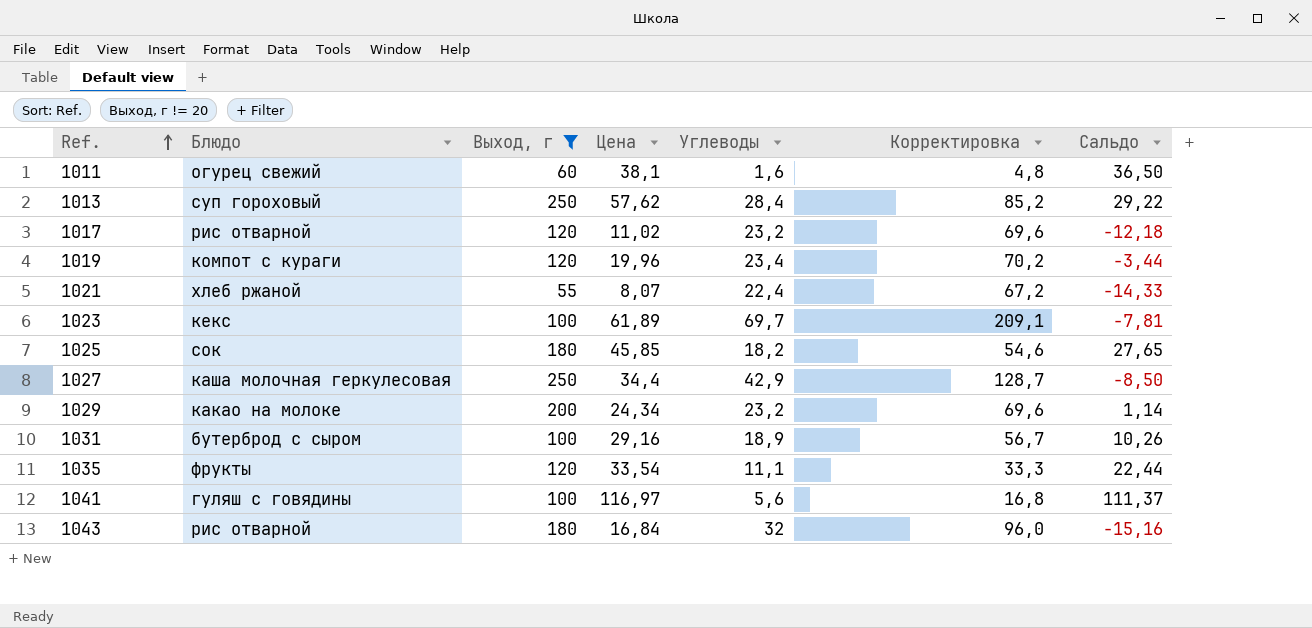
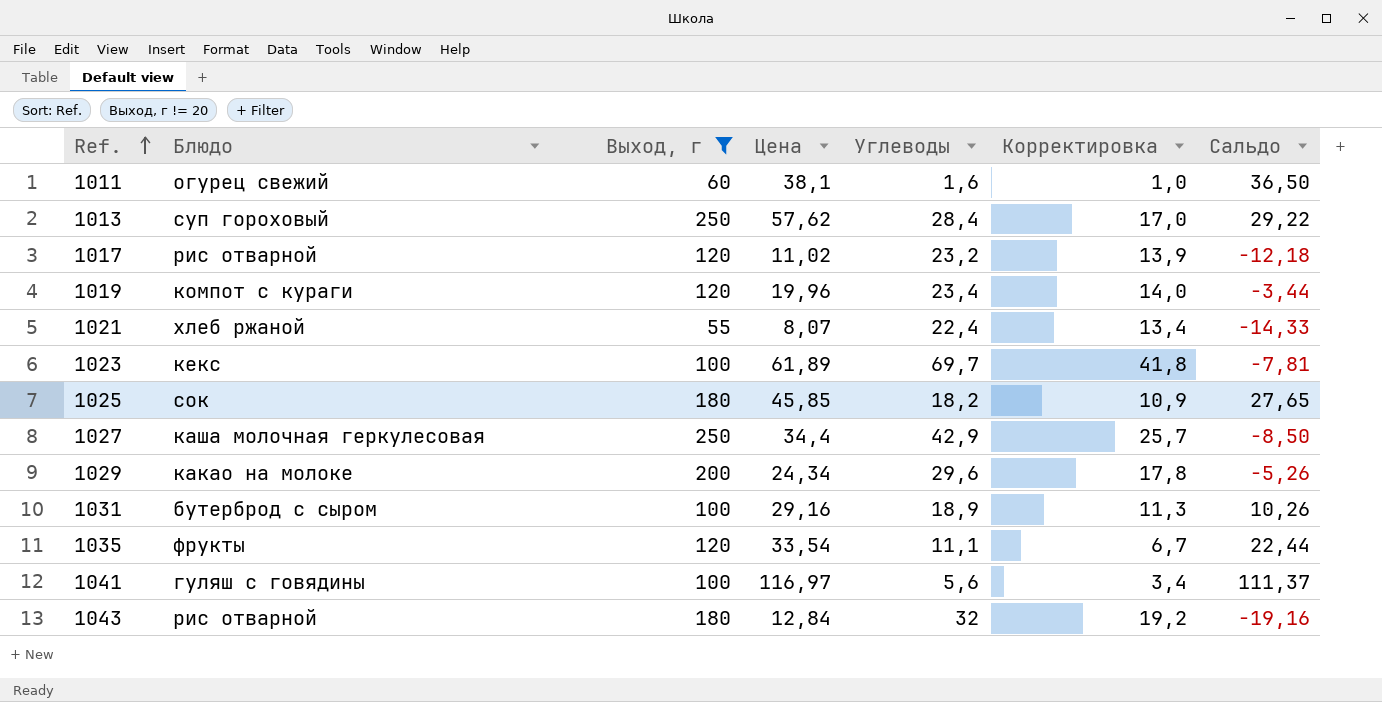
column Корректировка | formula: [Углеводы] * 3 -> [Углеводы] * 0,6
1029 | Углеводы: 23,2 -> 29,6
1029 | Сальдо: 1,14 -> -5,26
1043 | Цена: 16,84 -> 12,84
1043 | Сальдо: -15,16 -> -19,16

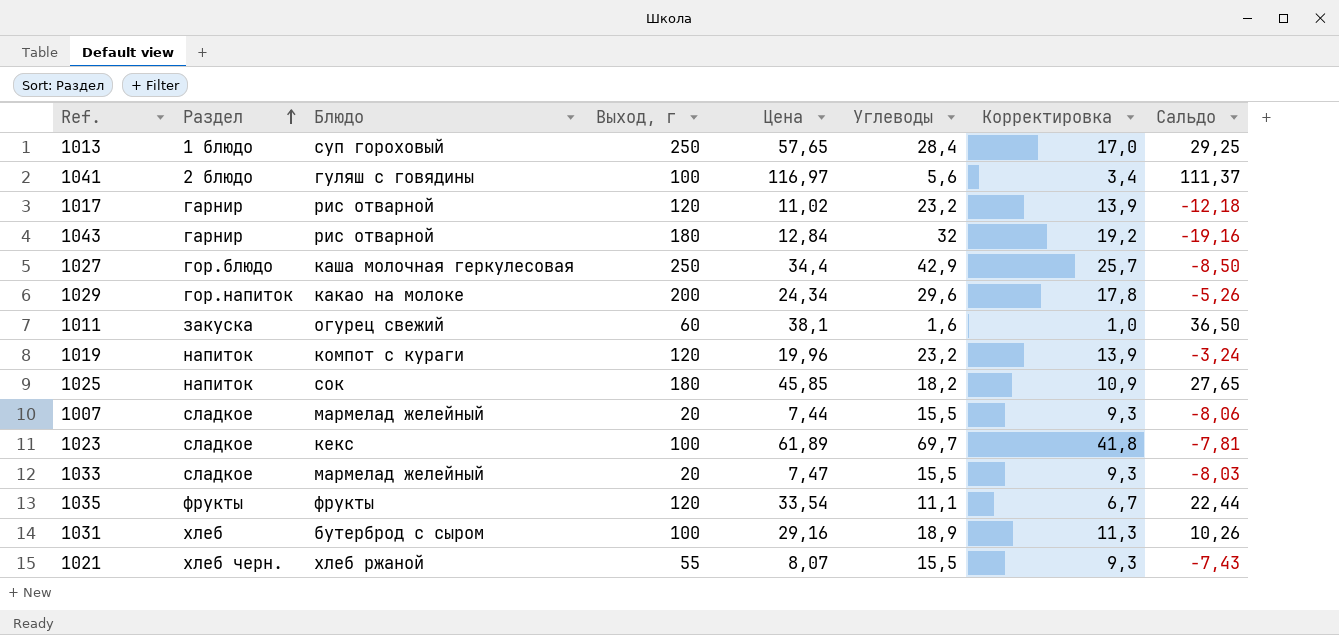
filter: Выход, г != 20 -> none
row order: Ref. ascending -> Раздел ascending
column Раздел | position: none -> 2
1013 | Цена: 57,62 -> 57,65
1013 | Сальдо: 29,22 -> 29,25
1019 | Углеводы: 23,4 -> 23,2
1019 | Корректировка: 14,0 -> 13,9
1019 | Сальдо: -3,44 -> -3,24
1021 | Углеводы: 22,4 -> 15,5
1021 | Корректировка: 13,4 -> 9,3
1021 | Сальдо: -14,33 -> -7,43

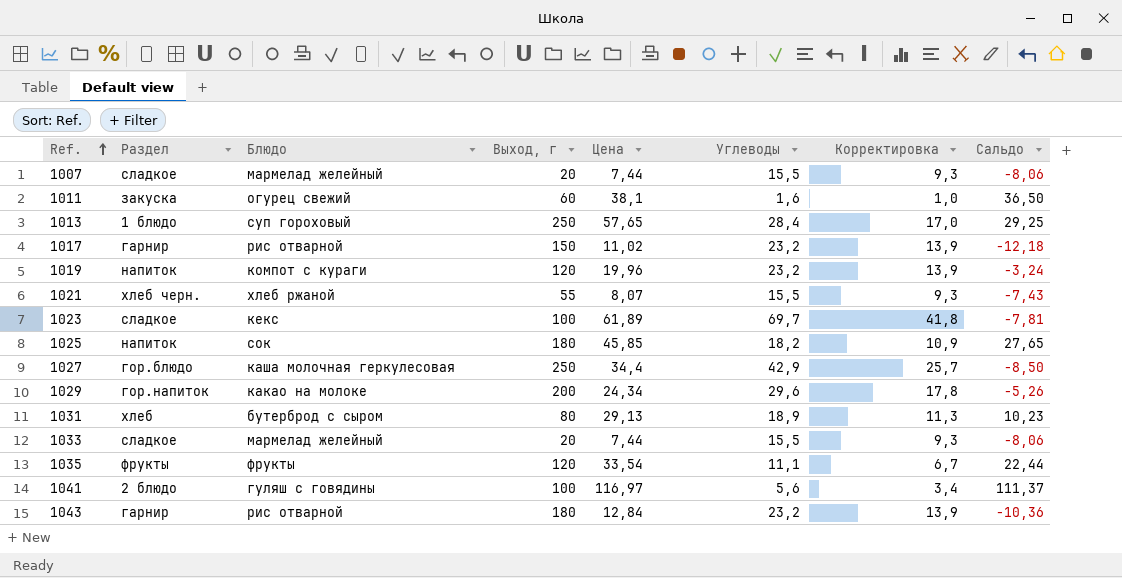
row order: Раздел ascending -> Ref. ascending
1017 | Выход, г: 120 -> 150
1031 | Выход, г: 100 -> 80
1031 | Цена: 29,16 -> 29,13
1031 | Сальдо: 10,26 -> 10,23
1033 | Цена: 7,47 -> 7,44
1033 | Сальдо: -8,03 -> -8,06
1043 | Углеводы: 32 -> 23,2
1043 | Корректировка: 19,2 -> 13,9
1043 | Сальдо: -19,16 -> -10,36

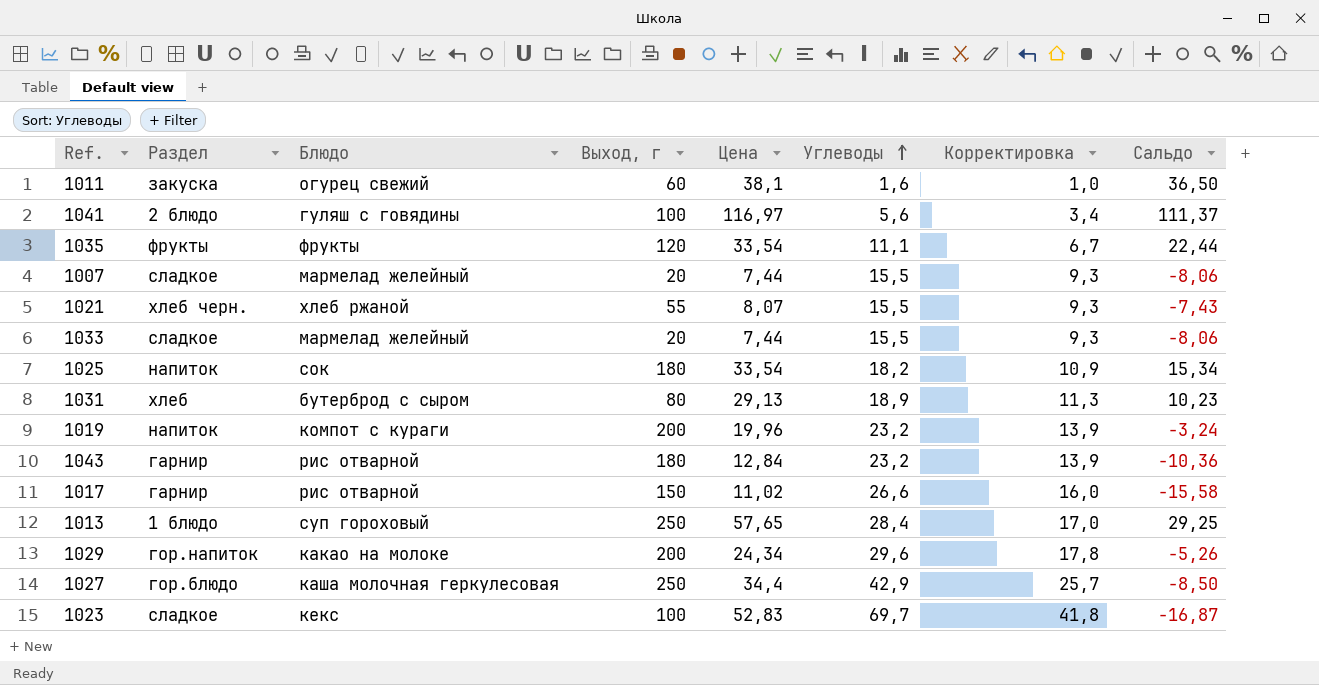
row order: Ref. ascending -> Углеводы ascending
1025 | Цена: 45,85 -> 33,54
1025 | Сальдо: 27,65 -> 15,34
1019 | Выход, г: 120 -> 200
1017 | Углеводы: 23,2 -> 26,6
1017 | Корректировка: 13,9 -> 16,0
1017 | Сальдо: -12,18 -> -15,58
1023 | Цена: 61,89 -> 52,83
1023 | Сальдо: -7,81 -> -16,87

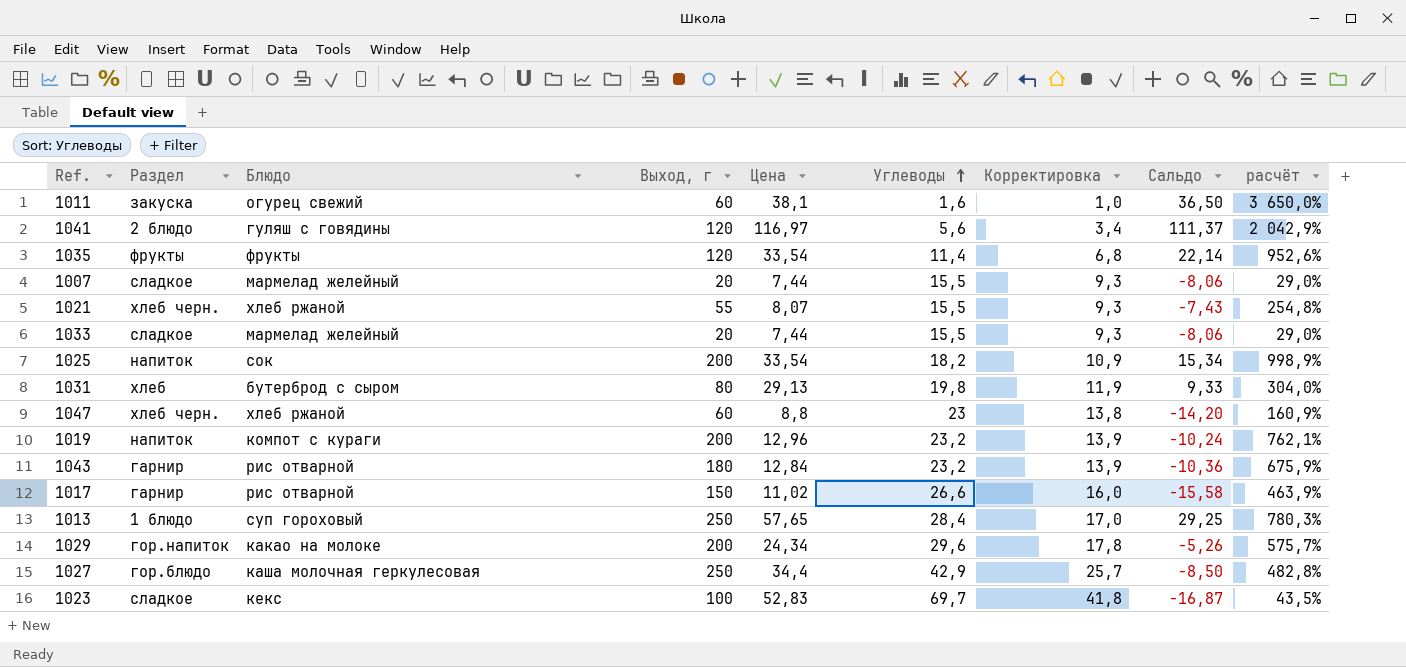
column расчёт | formula: none -> ([Выход, г] - [Углеводы]) / [Углеводы]
1041 | Выход, г: 100 -> 120
1035 | Углеводы: 11,1 -> 11,4
1035 | Корректировка: 6,7 -> 6,8
1035 | Сальдо: 22,44 -> 22,14
1025 | Выход, г: 180 -> 200
1031 | Углеводы: 18,9 -> 19,8
1031 | Корректировка: 11,3 -> 11,9
1031 | Сальдо: 10,23 -> 9,33
row 1047: none -> хлеб черн. | хлеб ржаной | 60 | 8,8 | 23 | 13,8 | -14,20 | 160,9%
1019 | Цена: 19,96 -> 12,96
1019 | Сальдо: -3,24 -> -10,24

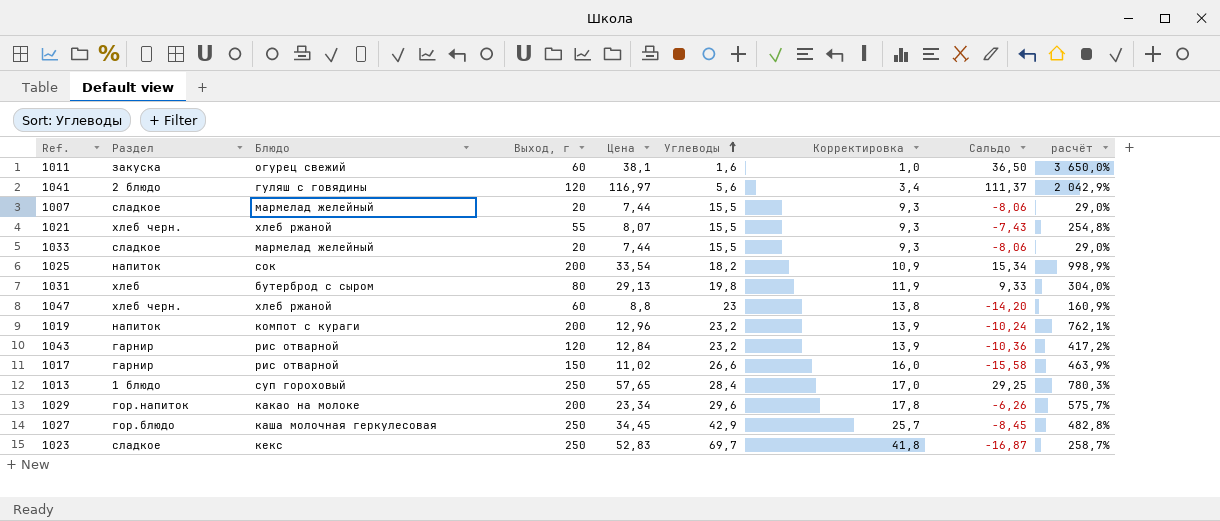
row 1035: фрукты | фрукты | 120 | 33,54 | 11,4 | 6,8 | 22,14 | 952,6% -> none
1043 | Выход, г: 180 -> 120
1043 | расчёт: 675,9% -> 417,2%
1029 | Цена: 24,34 -> 23,34
1029 | Сальдо: -5,26 -> -6,26
1027 | Цена: 34,4 -> 34,45
1027 | Сальдо: -8,50 -> -8,45
1023 | Выход, г: 100 -> 250
1023 | расчёт: 43,5% -> 258,7%

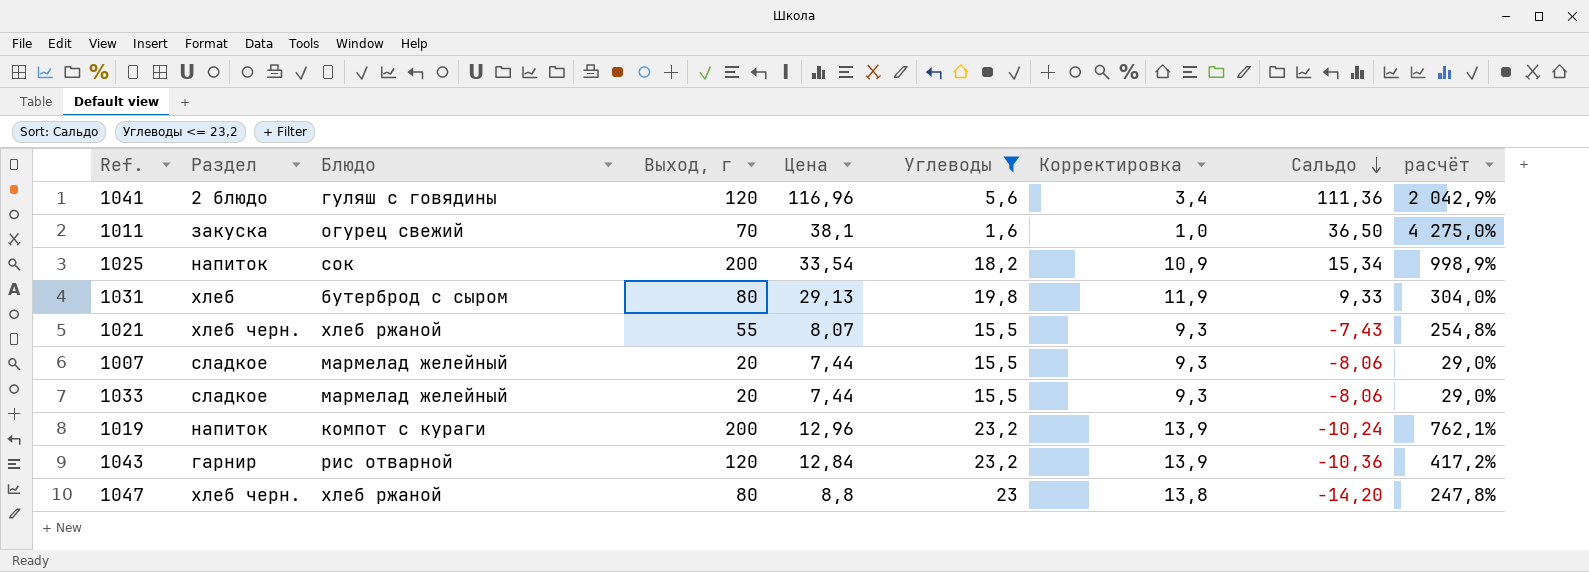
filter: none -> Углеводы <= 23,2
row order: Углеводы ascending -> Сальдо descending
1041 | Цена: 116,97 -> 116,96
1041 | Сальдо: 111,37 -> 111,36
1011 | Выход, г: 60 -> 70
1011 | расчёт: 3 650,0% -> 4 275,0%
1047 | Выход, г: 60 -> 80
1047 | расчёт: 160,9% -> 247,8%

